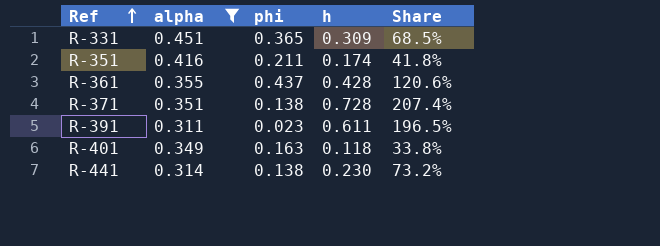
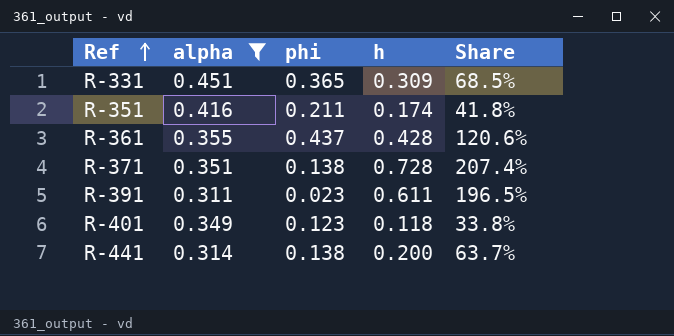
R-401 | phi: 0.163 -> 0.123
R-441 | h: 0.230 -> 0.200
R-441 | Share: 73.2% -> 63.7%

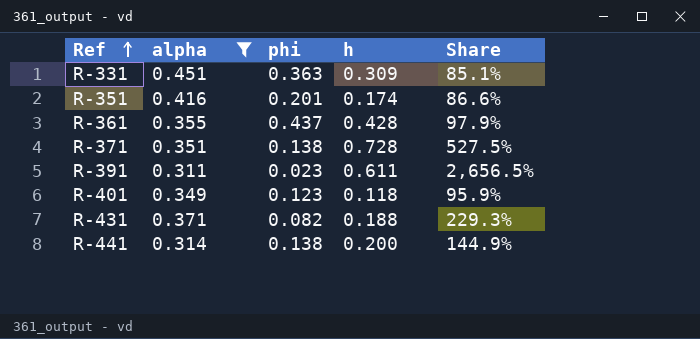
column Share | formula: [h] / [alpha] -> [h] / [phi]
R-331 | phi: 0.365 -> 0.363
R-351 | phi: 0.211 -> 0.201
row R-431: none -> 0.371 | 0.082 | 0.188 | 229.3%

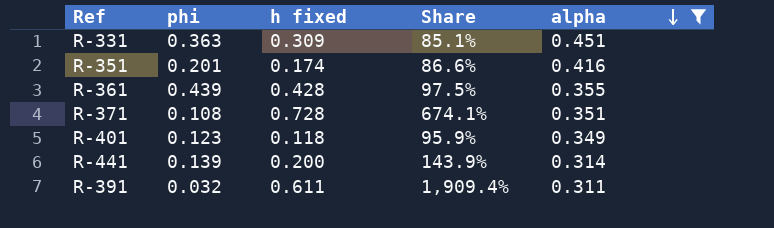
row order: Ref ascending -> alpha descending
column name: h -> h fixed
column alpha | position: 2 -> 5
row R-431: 0.371 | 0.082 | 0.188 | 229.3% -> none
R-361 | phi: 0.437 -> 0.439
R-361 | Share: 97.9% -> 97.5%
R-371 | phi: 0.138 -> 0.108
R-371 | Share: 527.5% -> 674.1%
R-441 | phi: 0.138 -> 0.139
R-441 | Share: 144.9% -> 143.9%
R-391 | phi: 0.023 -> 0.032
R-391 | Share: 2,656.5% -> 1,909.4%

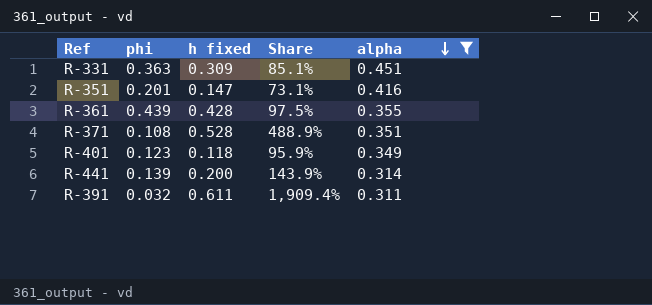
R-351 | h fixed: 0.174 -> 0.147
R-351 | Share: 86.6% -> 73.1%
R-371 | h fixed: 0.728 -> 0.528
R-371 | Share: 674.1% -> 488.9%

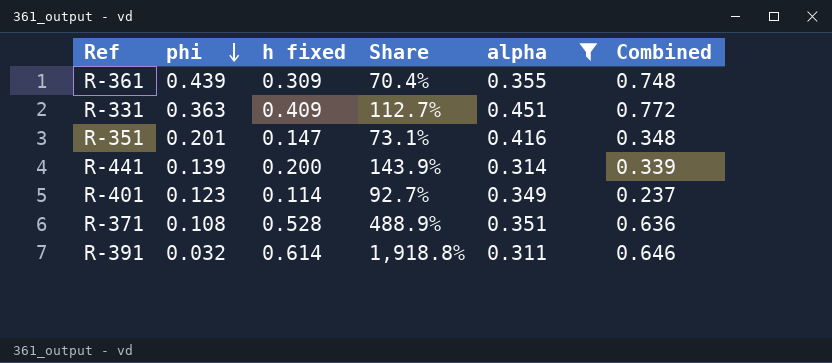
row order: alpha descending -> phi descending
column Combined | formula: none -> [phi] + [h fixed]
R-361 | h fixed: 0.428 -> 0.309
R-361 | Share: 97.5% -> 70.4%
R-331 | h fixed: 0.309 -> 0.409
R-331 | Share: 85.1% -> 112.7%
R-401 | h fixed: 0.118 -> 0.114
R-401 | Share: 95.9% -> 92.7%
R-391 | h fixed: 0.611 -> 0.614
R-391 | Share: 1,909.4% -> 1,918.8%

